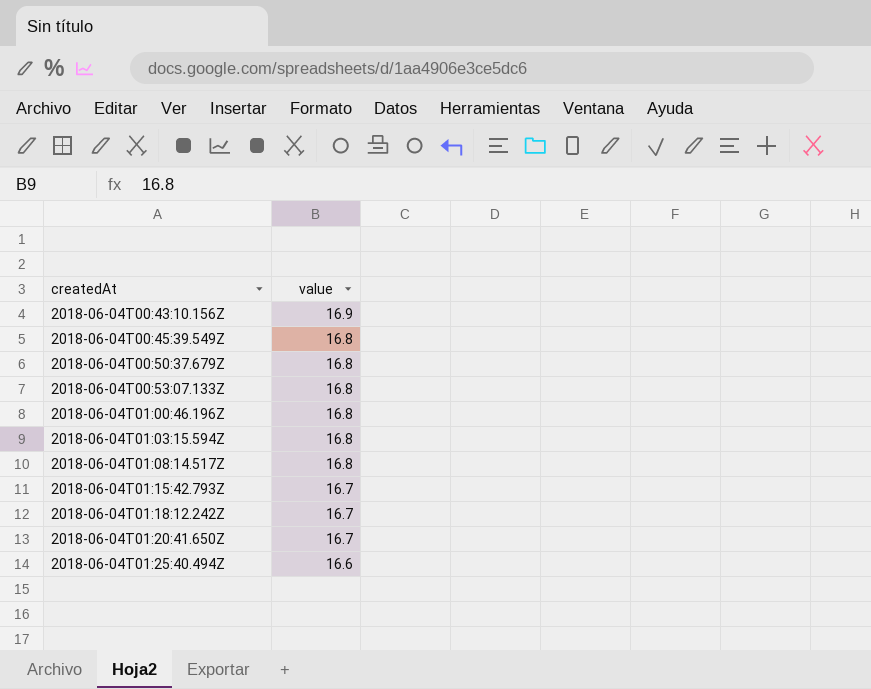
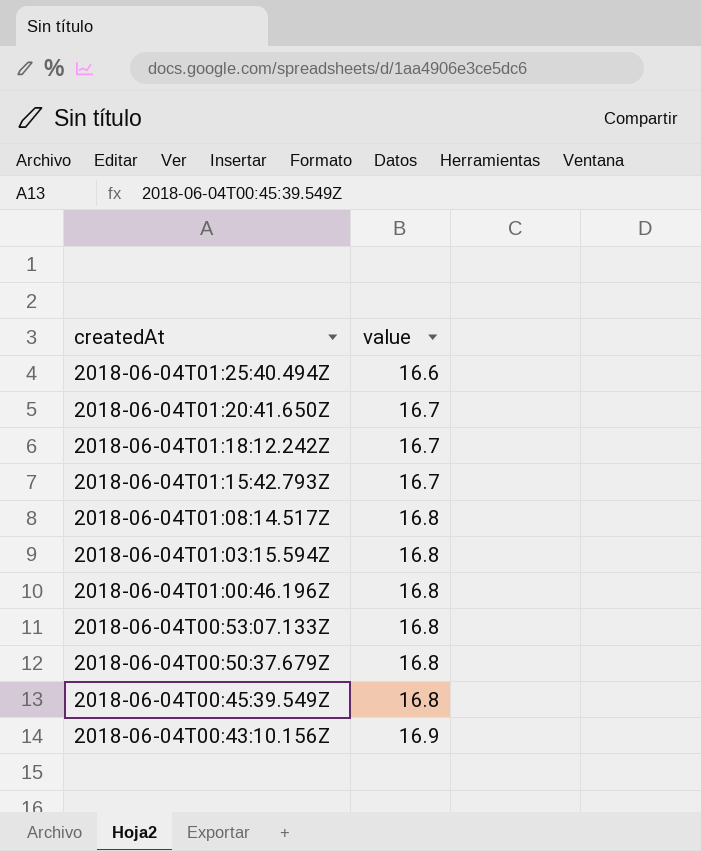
row order: createdAt ascending -> createdAt descending

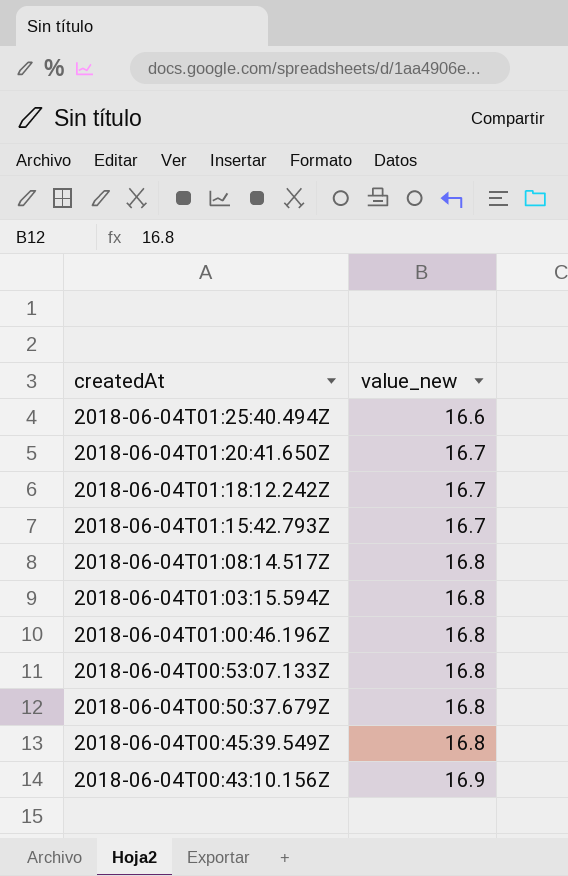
column name: value -> value_new

